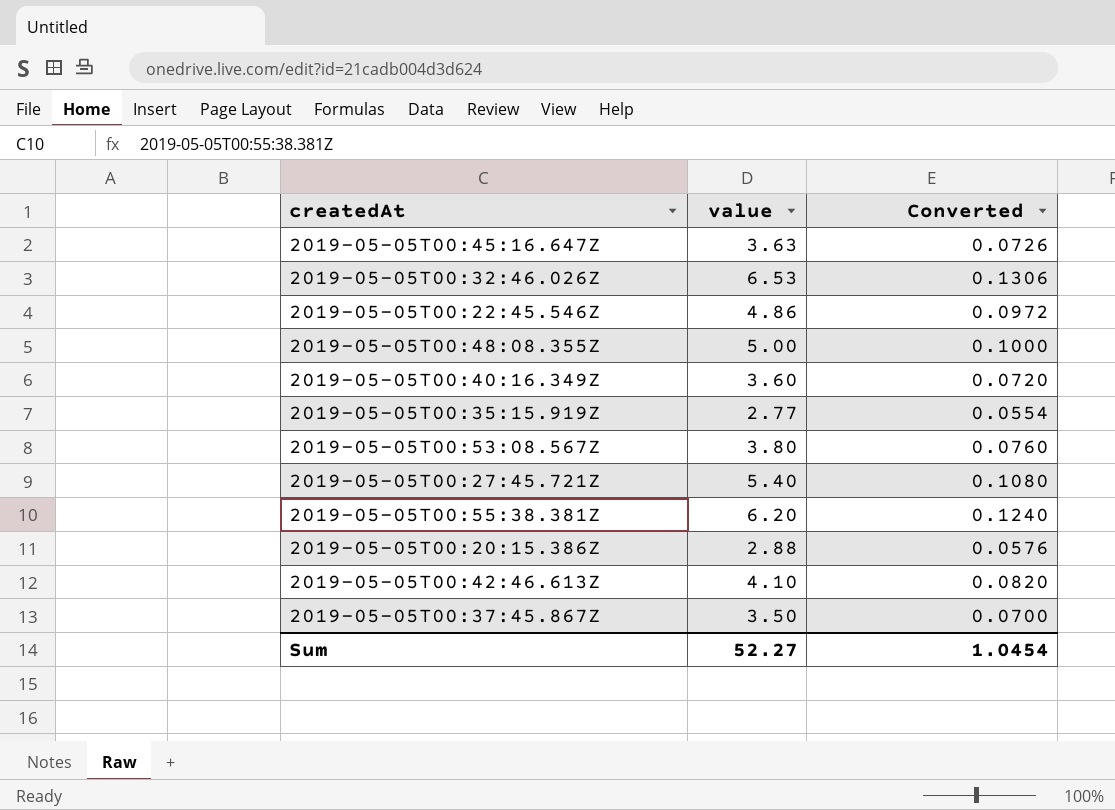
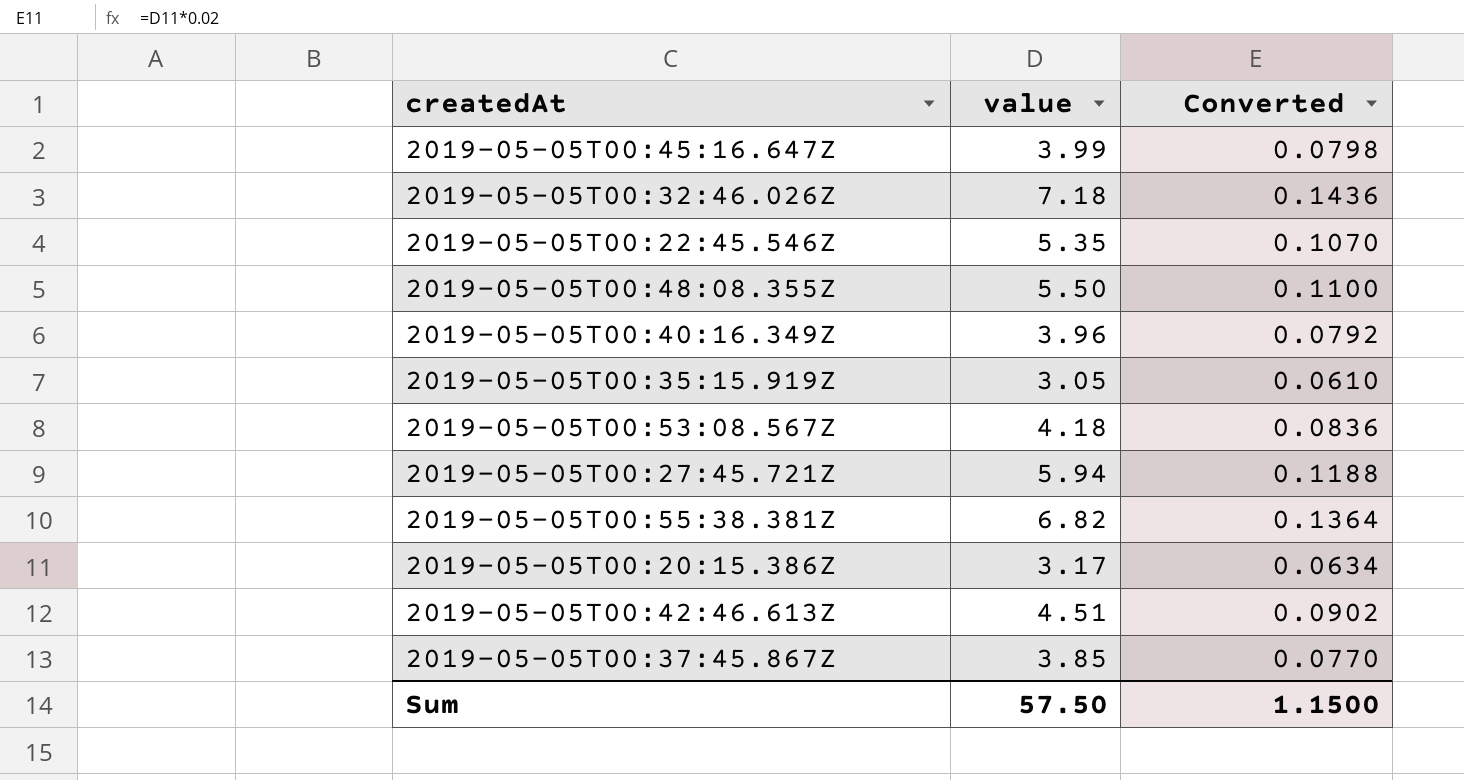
2019-05-05T00:45:16.647Z | value: 3.63 -> 3.99
2019-05-05T00:45:16.647Z | Converted: 0.0726 -> 0.0798
2019-05-05T00:32:46.026Z | value: 6.53 -> 7.18
2019-05-05T00:32:46.026Z | Converted: 0.1306 -> 0.1436
2019-05-05T00:22:45.546Z | value: 4.86 -> 5.35
2019-05-05T00:22:45.546Z | Converted: 0.0972 -> 0.1070
2019-05-05T00:48:08.355Z | value: 5.00 -> 5.50
2019-05-05T00:48:08.355Z | Converted: 0.1000 -> 0.1100
2019-05-05T00:40:16.349Z | value: 3.60 -> 3.96
2019-05-05T00:40:16.349Z | Converted: 0.0720 -> 0.0792
2019-05-05T00:35:15.919Z | value: 2.77 -> 3.05
2019-05-05T00:35:15.919Z | Converted: 0.0554 -> 0.0610
2019-05-05T00:53:08.567Z | value: 3.80 -> 4.18
2019-05-05T00:53:08.567Z | Converted: 0.0760 -> 0.0836
2019-05-05T00:27:45.721Z | value: 5.40 -> 5.94
2019-05-05T00:27:45.721Z | Converted: 0.1080 -> 0.1188
2019-05-05T00:55:38.381Z | value: 6.20 -> 6.82
2019-05-05T00:55:38.381Z | Converted: 0.1240 -> 0.1364
2019-05-05T00:20:15.386Z | value: 2.88 -> 3.17
2019-05-05T00:20:15.386Z | Converted: 0.0576 -> 0.0634
2019-05-05T00:42:46.613Z | value: 4.10 -> 4.51
2019-05-05T00:42:46.613Z | Converted: 0.0820 -> 0.0902
2019-05-05T00:37:45.867Z | value: 3.50 -> 3.85
2019-05-05T00:37:45.867Z | Converted: 0.0700 -> 0.0770
Sum | value: 52.27 -> 57.50
Sum | Converted: 1.0454 -> 1.1500

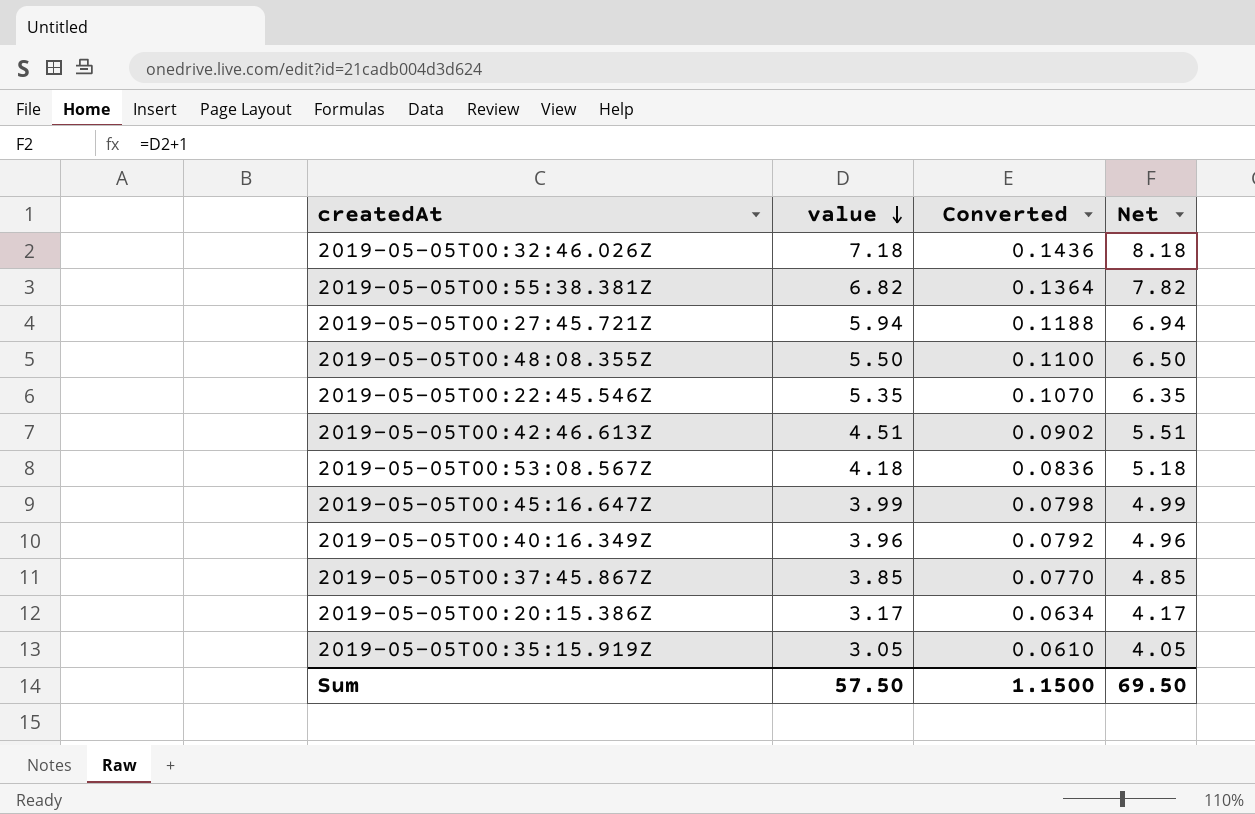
row order: none -> value descending
column Net | formula: none -> [value] + 1

